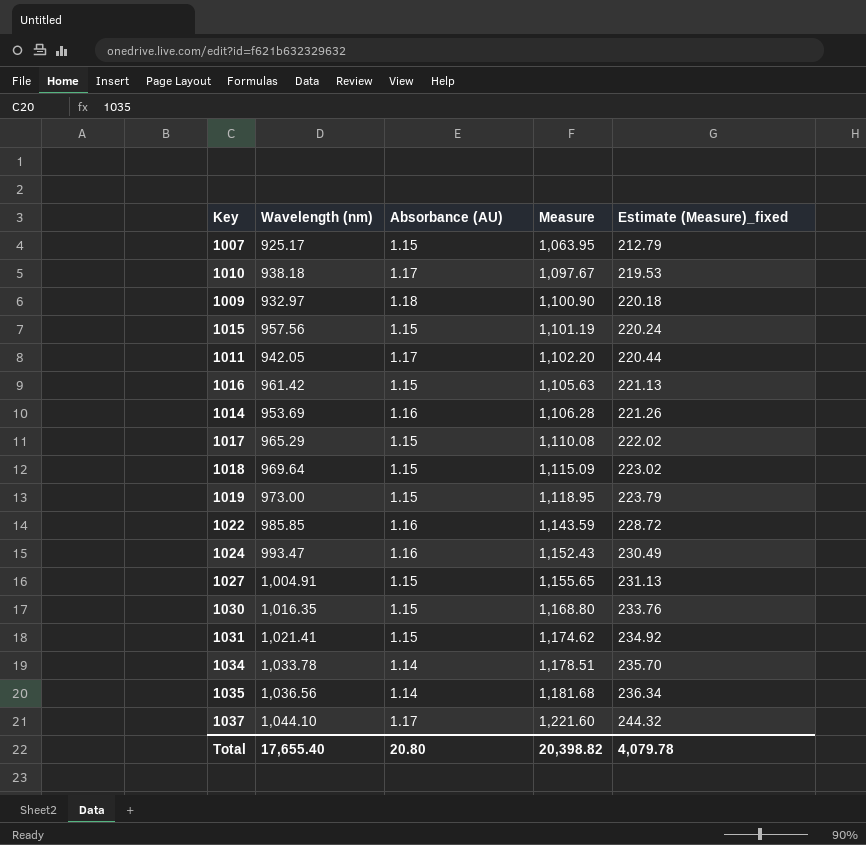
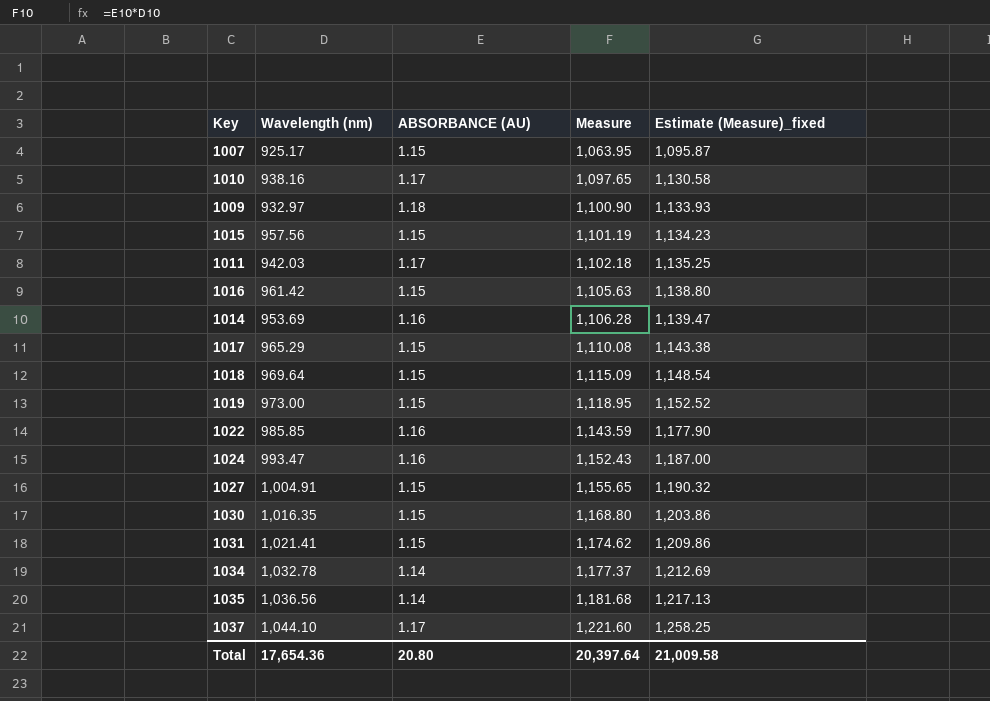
column name: Absorbance (AU) -> ABSORBANCE (AU)
column Estimate (Measure)_fixed | formula: [Measure] * 0.2 -> [Measure] * 1.03
1010 | Wavelength (nm): 938.18 -> 938.16
1010 | Measure: 1,097.67 -> 1,097.65
1011 | Wavelength (nm): 942.05 -> 942.03
1011 | Measure: 1,102.20 -> 1,102.18
1034 | Wavelength (nm): 1,033.78 -> 1,032.78
1034 | Measure: 1,178.51 -> 1,177.37
Total | Wavelength (nm): 17,655.40 -> 17,654.36
Total | Measure: 20,398.82 -> 20,397.64
Total | Estimate (Measure)_fixed: 4,079.78 -> 21,009.58

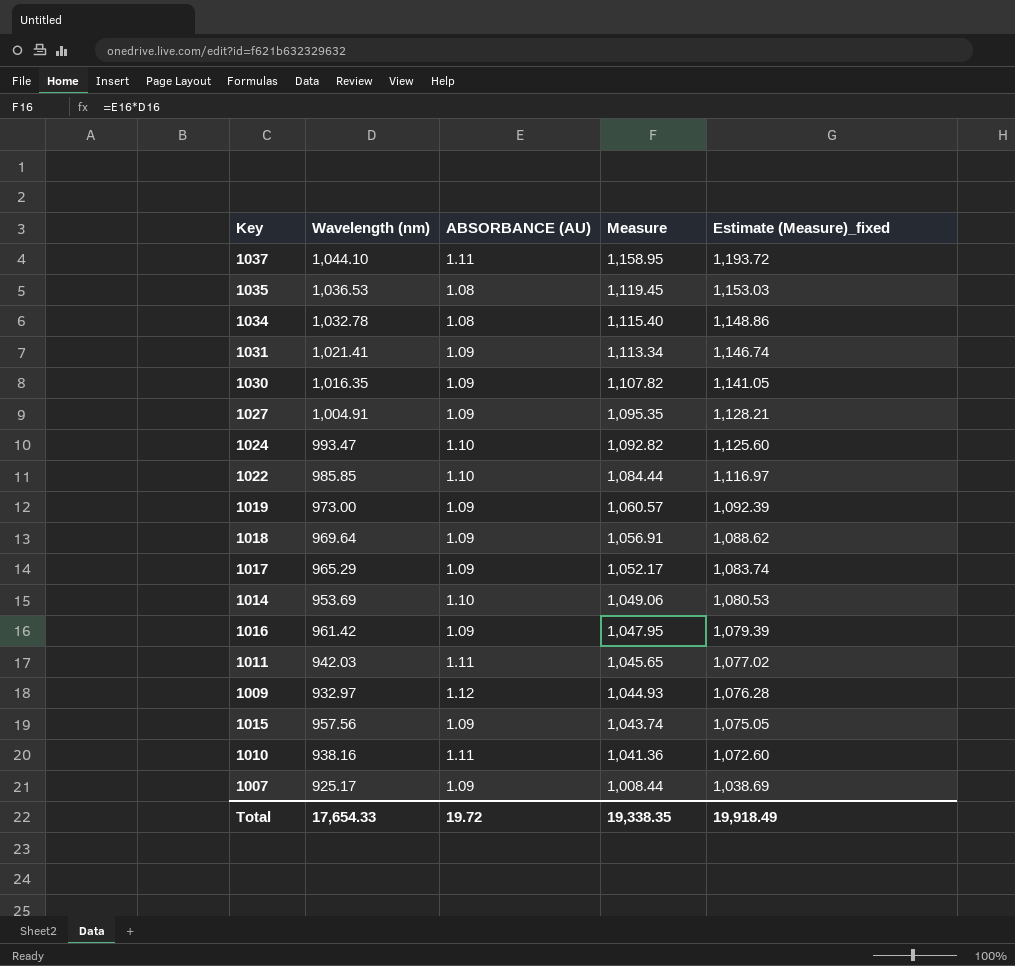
row order: Measure ascending -> Measure descending
1037 | ABSORBANCE (AU): 1.17 -> 1.11
1037 | Measure: 1,221.60 -> 1,158.95
1037 | Estimate (Measure)_fixed: 1,258.25 -> 1,193.72
1035 | Wavelength (nm): 1,036.56 -> 1,036.53
1035 | ABSORBANCE (AU): 1.14 -> 1.08
1035 | Measure: 1,181.68 -> 1,119.45
1035 | Estimate (Measure)_fixed: 1,217.13 -> 1,153.03
1034 | ABSORBANCE (AU): 1.14 -> 1.08
1034 | Measure: 1,177.37 -> 1,115.40
1034 | Estimate (Measure)_fixed: 1,212.69 -> 1,148.86
1031 | ABSORBANCE (AU): 1.15 -> 1.09
1031 | Measure: 1,174.62 -> 1,113.34
1031 | Estimate (Measure)_fixed: 1,209.86 -> 1,146.74
1030 | ABSORBANCE (AU): 1.15 -> 1.09
1030 | Measure: 1,168.80 -> 1,107.82
1030 | Estimate (Measure)_fixed: 1,203.86 -> 1,141.05
1027 | ABSORBANCE (AU): 1.15 -> 1.09
1027 | Measure: 1,155.65 -> 1,095.35
1027 | Estimate (Measure)_fixed: 1,190.32 -> 1,128.21
1024 | ABSORBANCE (AU): 1.16 -> 1.10
1024 | Measure: 1,152.43 -> 1,092.82
1024 | Estimate (Measure)_fixed: 1,187.00 -> 1,125.60
1022 | ABSORBANCE (AU): 1.16 -> 1.10
1022 | Measure: 1,143.59 -> 1,084.44
1022 | Estimate (Measure)_fixed: 1,177.90 -> 1,116.97
1019 | ABSORBANCE (AU): 1.15 -> 1.09
1019 | Measure: 1,118.95 -> 1,060.57
1019 | Estimate (Measure)_fixed: 1,152.52 -> 1,092.39
1018 | ABSORBANCE (AU): 1.15 -> 1.09
1018 | Measure: 1,115.09 -> 1,056.91
1018 | Estimate (Measure)_fixed: 1,148.54 -> 1,088.62
1017 | ABSORBANCE (AU): 1.15 -> 1.09
1017 | Measure: 1,110.08 -> 1,052.17
1017 | Estimate (Measure)_fixed: 1,143.38 -> 1,083.74
1014 | ABSORBANCE (AU): 1.16 -> 1.10
1014 | Measure: 1,106.28 -> 1,049.06
1014 | Estimate (Measure)_fixed: 1,139.47 -> 1,080.53
1016 | ABSORBANCE (AU): 1.15 -> 1.09
1016 | Measure: 1,105.63 -> 1,047.95
1016 | Estimate (Measure)_fixed: 1,138.80 -> 1,079.39
1011 | ABSORBANCE (AU): 1.17 -> 1.11
1011 | Measure: 1,102.18 -> 1,045.65
1011 | Estimate (Measure)_fixed: 1,135.25 -> 1,077.02
1009 | ABSORBANCE (AU): 1.18 -> 1.12
1009 | Measure: 1,100.90 -> 1,044.93
1009 | Estimate (Measure)_fixed: 1,133.93 -> 1,076.28
1015 | ABSORBANCE (AU): 1.15 -> 1.09
1015 | Measure: 1,101.19 -> 1,043.74
1015 | Estimate (Measure)_fixed: 1,134.23 -> 1,075.05
1010 | ABSORBANCE (AU): 1.17 -> 1.11
1010 | Measure: 1,097.65 -> 1,041.36
1010 | Estimate (Measure)_fixed: 1,130.58 -> 1,072.60
1007 | ABSORBANCE (AU): 1.15 -> 1.09
1007 | Measure: 1,063.95 -> 1,008.44
1007 | Estimate (Measure)_fixed: 1,095.87 -> 1,038.69
Total | Wavelength (nm): 17,654.36 -> 17,654.33
Total | ABSORBANCE (AU): 20.80 -> 19.72
Total | Measure: 20,397.64 -> 19,338.35
Total | Estimate (Measure)_fixed: 21,009.58 -> 19,918.49

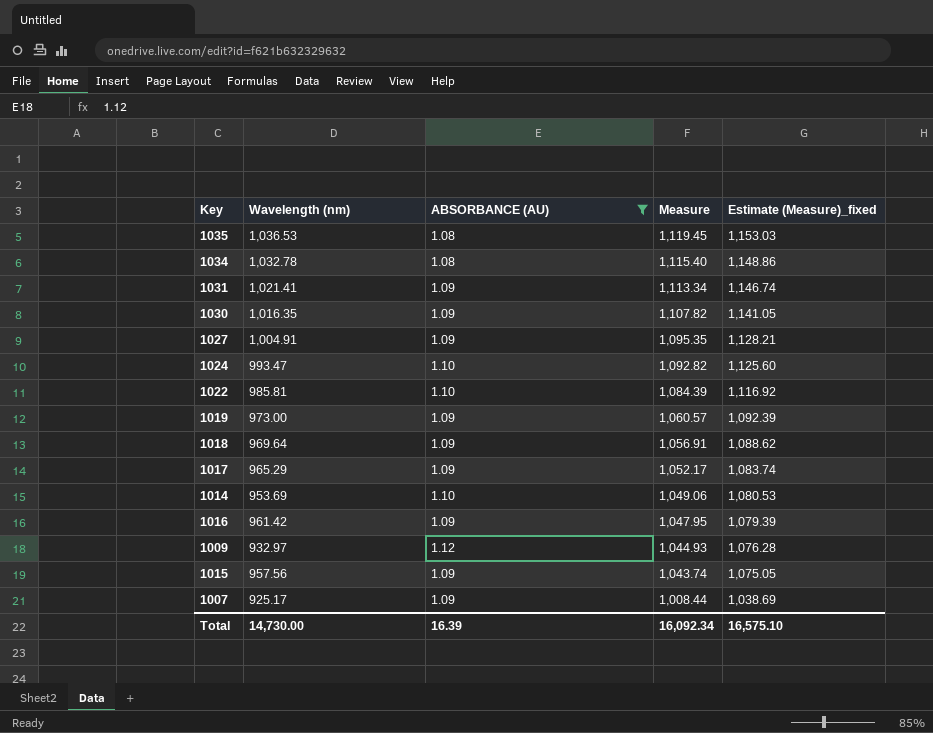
filter: none -> ABSORBANCE (AU) != 1.11
1022 | Wavelength (nm): 985.85 -> 985.81
1022 | Measure: 1,084.44 -> 1,084.39
1022 | Estimate (Measure)_fixed: 1,116.97 -> 1,116.92
Total | Wavelength (nm): 17,654.33 -> 14,730.00
Total | ABSORBANCE (AU): 19.72 -> 16.39
Total | Measure: 19,338.35 -> 16,092.34
Total | Estimate (Measure)_fixed: 19,918.49 -> 16,575.10

